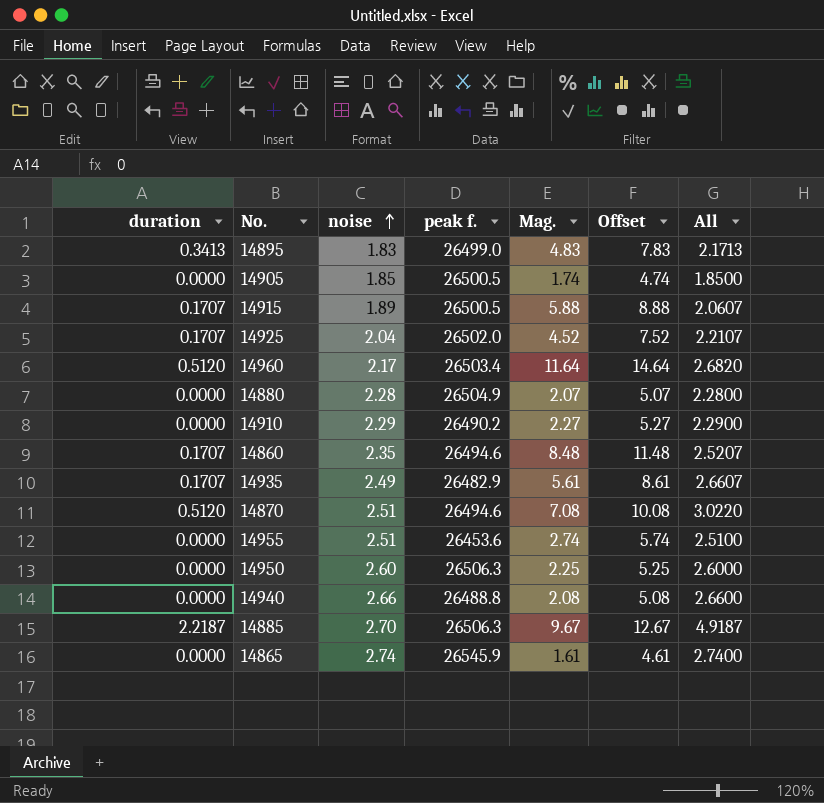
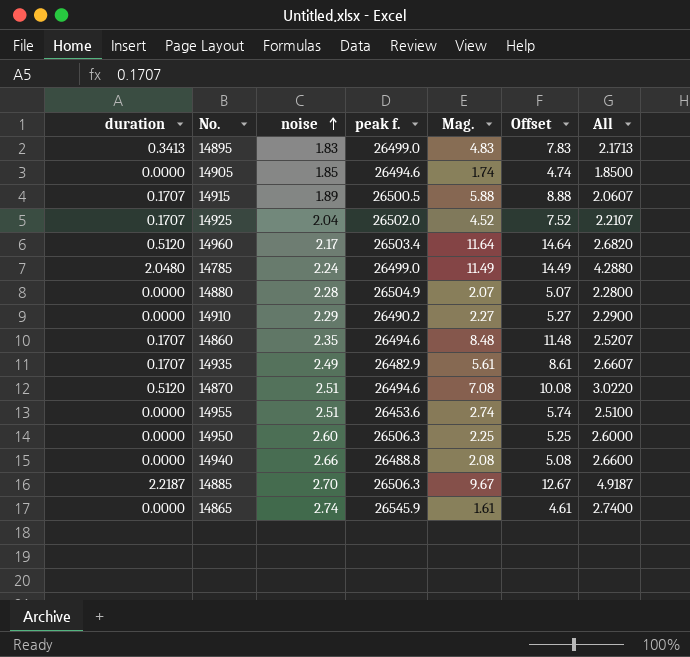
14905 | peak f.: 26500.5 -> 26494.6
row 14785: none -> 2.0480 | 2.24 | 26499.0 | 11.49 | 14.49 | 4.2880

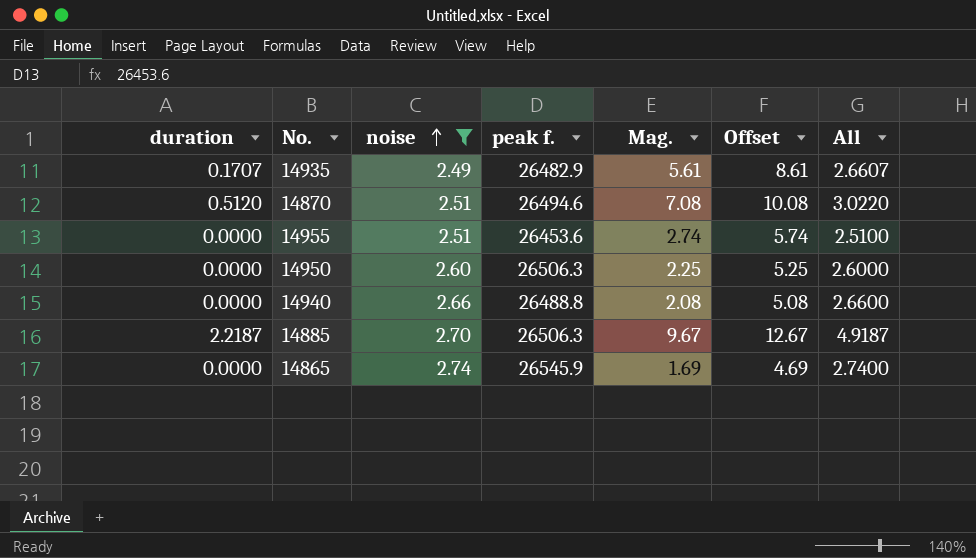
filter: none -> noise >= 2.49
14865 | Mag.: 1.61 -> 1.69
14865 | Offset: 4.61 -> 4.69

